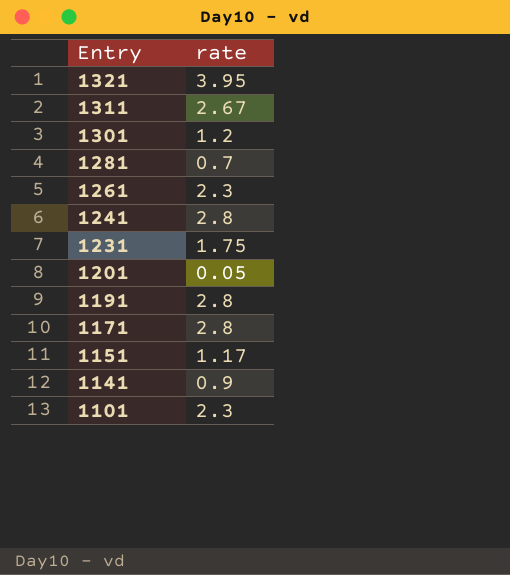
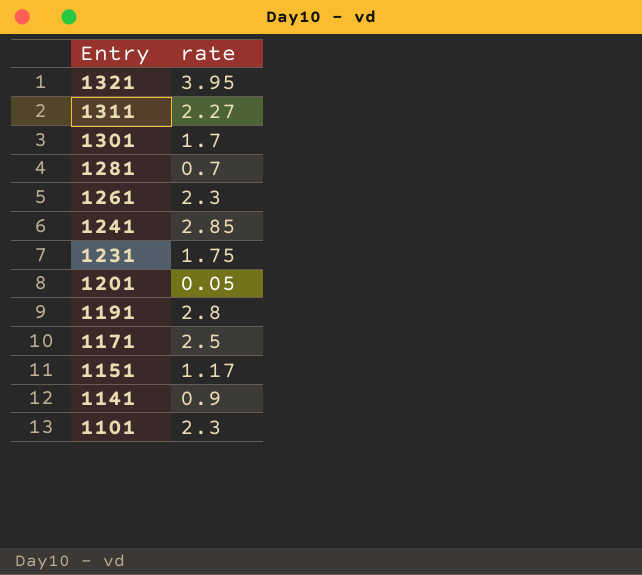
1311 | rate: 2.67 -> 2.27
1301 | rate: 1.2 -> 1.7
1241 | rate: 2.8 -> 2.85
1171 | rate: 2.8 -> 2.5

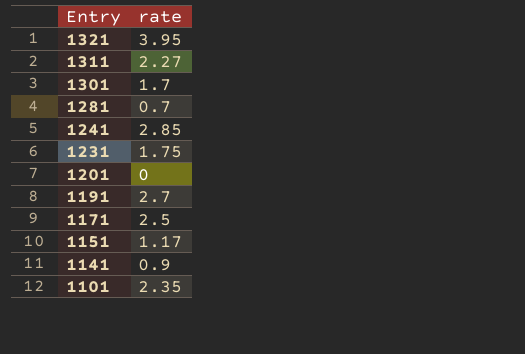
row 1261: 2.3 -> none
1201 | rate: 0.05 -> 0
1191 | rate: 2.8 -> 2.7
1101 | rate: 2.3 -> 2.35

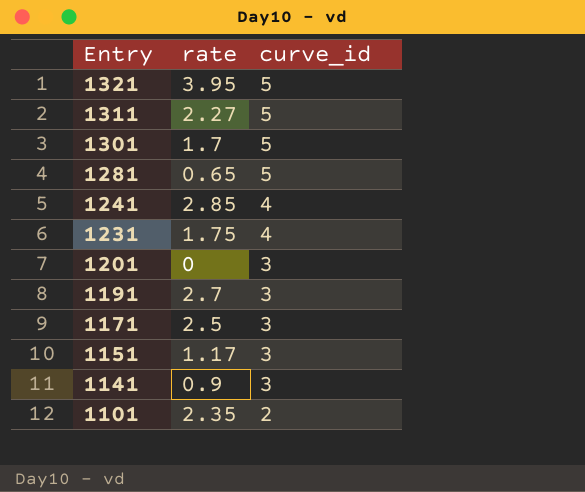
column curve_id | position: none -> 3
1281 | rate: 0.7 -> 0.65

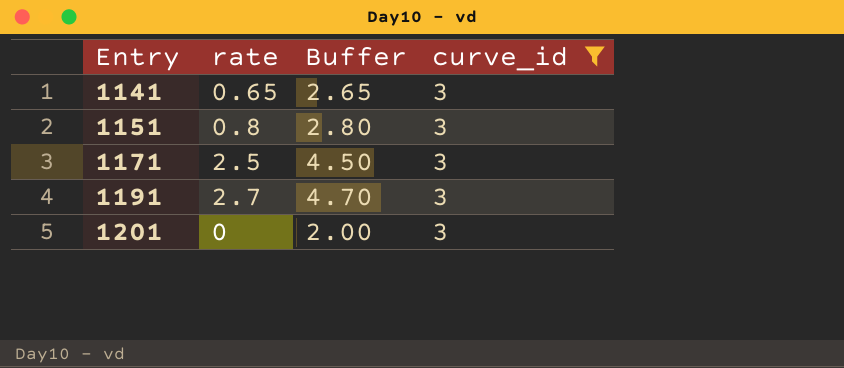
filter: none -> curve_id = 3
row order: Entry descending -> Entry ascending
column Buffer | formula: none -> [rate] + 2
1141 | rate: 0.9 -> 0.65
1151 | rate: 1.17 -> 0.8

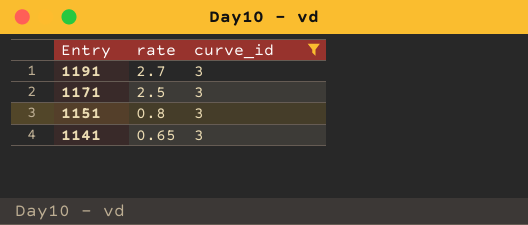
row order: Entry ascending -> Entry descending
column Buffer | formula: [rate] + 2 -> none
row 1201: 0 | 2.00 | 3 -> none

